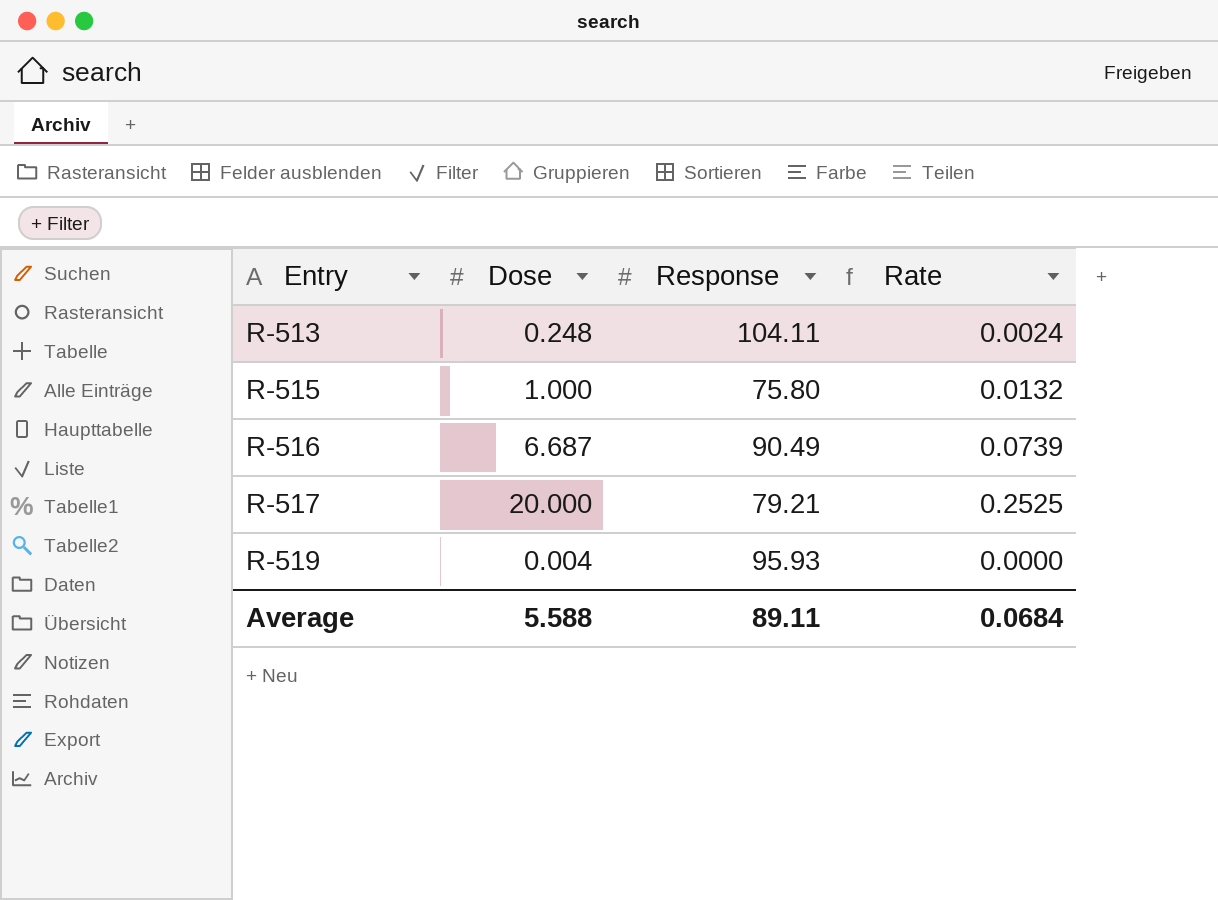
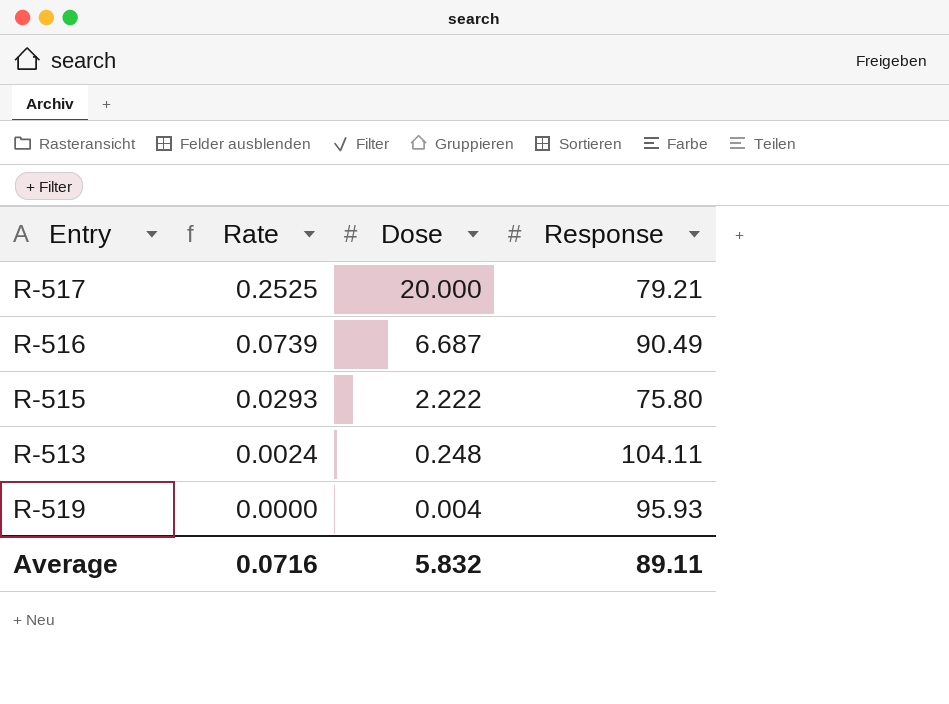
row order: Entry ascending -> Rate descending
column Rate | position: 4 -> 2
R-515 | Rate: 0.0132 -> 0.0293
R-515 | Dose: 1.000 -> 2.222
Average | Rate: 0.0684 -> 0.0716
Average | Dose: 5.588 -> 5.832

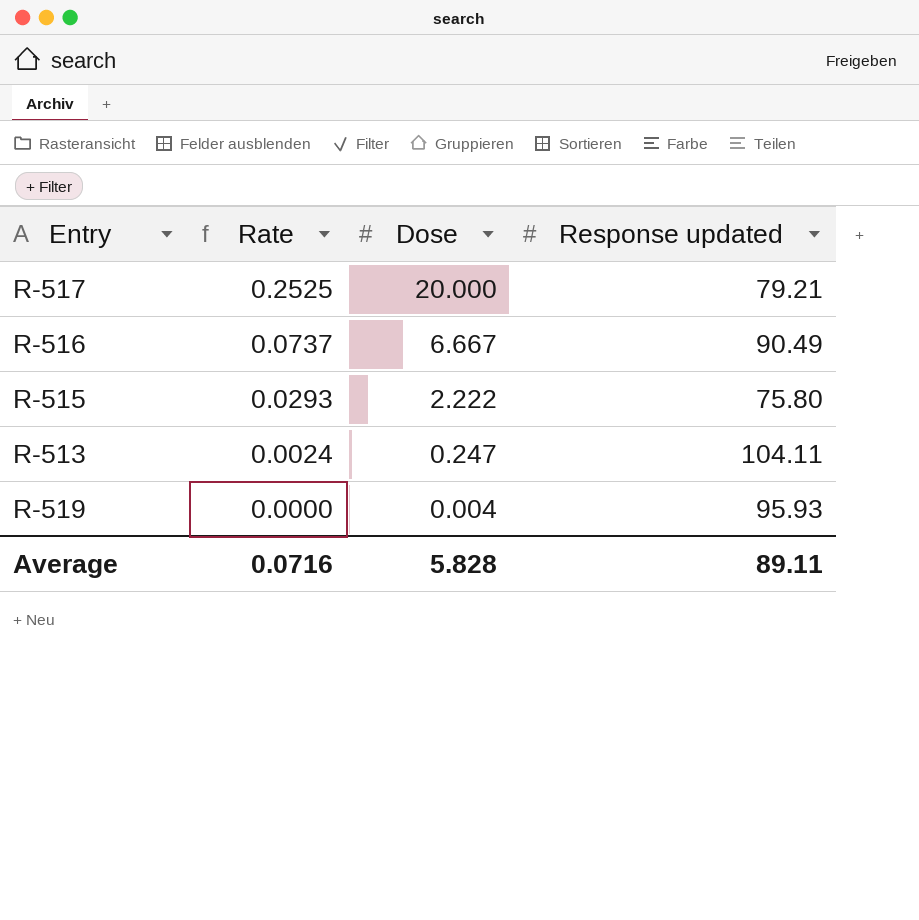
column name: Response -> Response updated
R-516 | Rate: 0.0739 -> 0.0737
R-516 | Dose: 6.687 -> 6.667
R-513 | Dose: 0.248 -> 0.247
Average | Dose: 5.832 -> 5.828

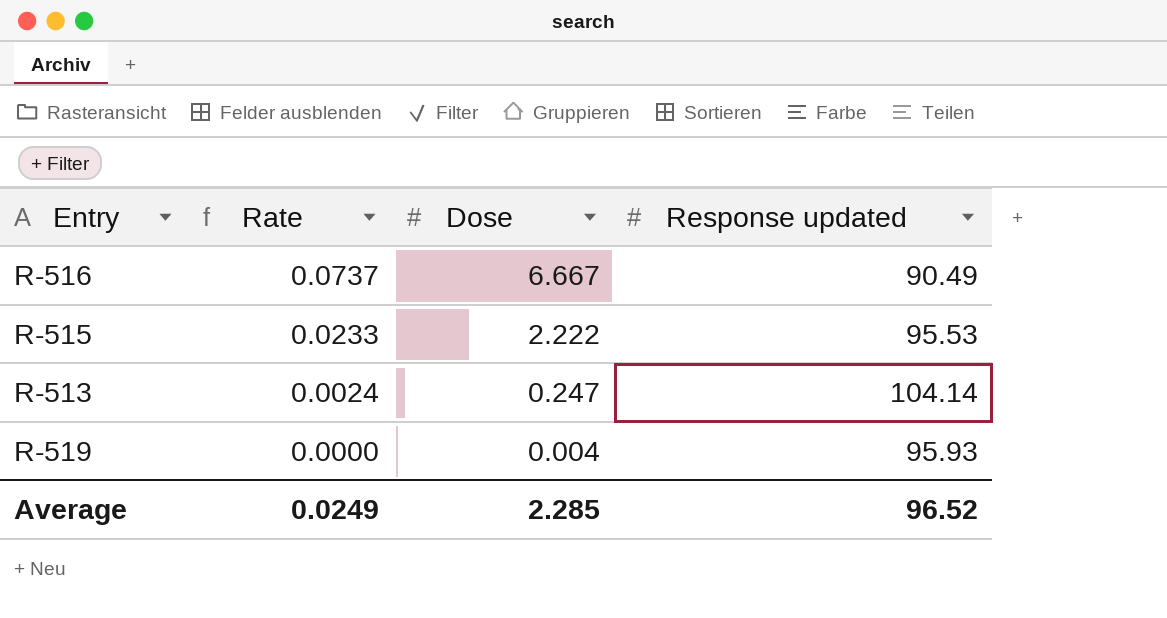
row R-517: 0.2525 | 20.000 | 79.21 -> none
R-515 | Rate: 0.0293 -> 0.0233
R-515 | Response updated: 75.80 -> 95.53
R-513 | Response updated: 104.11 -> 104.14
Average | Rate: 0.0716 -> 0.0249
Average | Dose: 5.828 -> 2.285
Average | Response updated: 89.11 -> 96.52

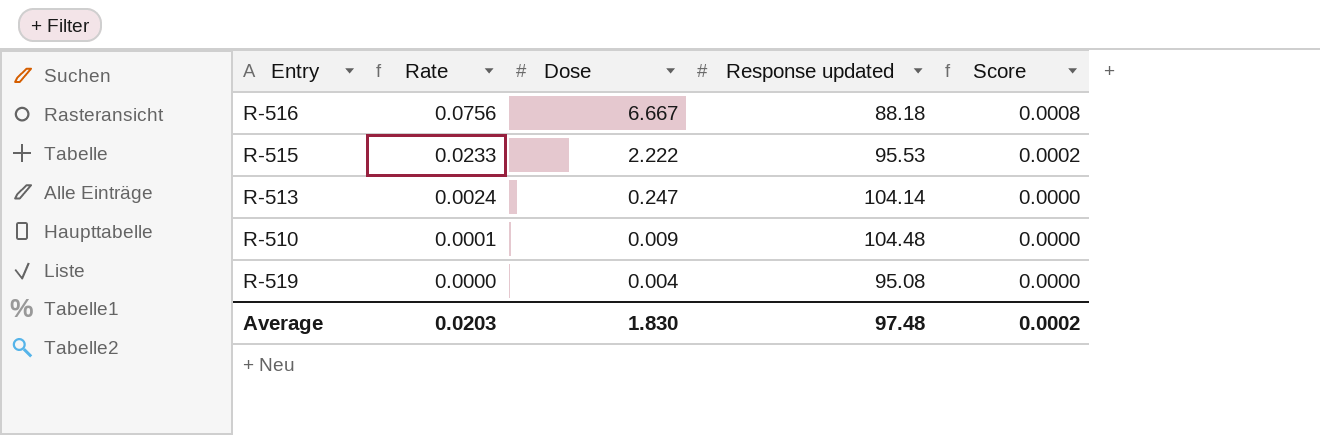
column Score | formula: none -> [Rate] * 0.01
R-516 | Rate: 0.0737 -> 0.0756
R-516 | Response updated: 90.49 -> 88.18
row R-510: none -> 0.0001 | 0.009 | 104.48 | 0.0000
R-519 | Response updated: 95.93 -> 95.08
Average | Rate: 0.0249 -> 0.0203
Average | Dose: 2.285 -> 1.830
Average | Response updated: 96.52 -> 97.48

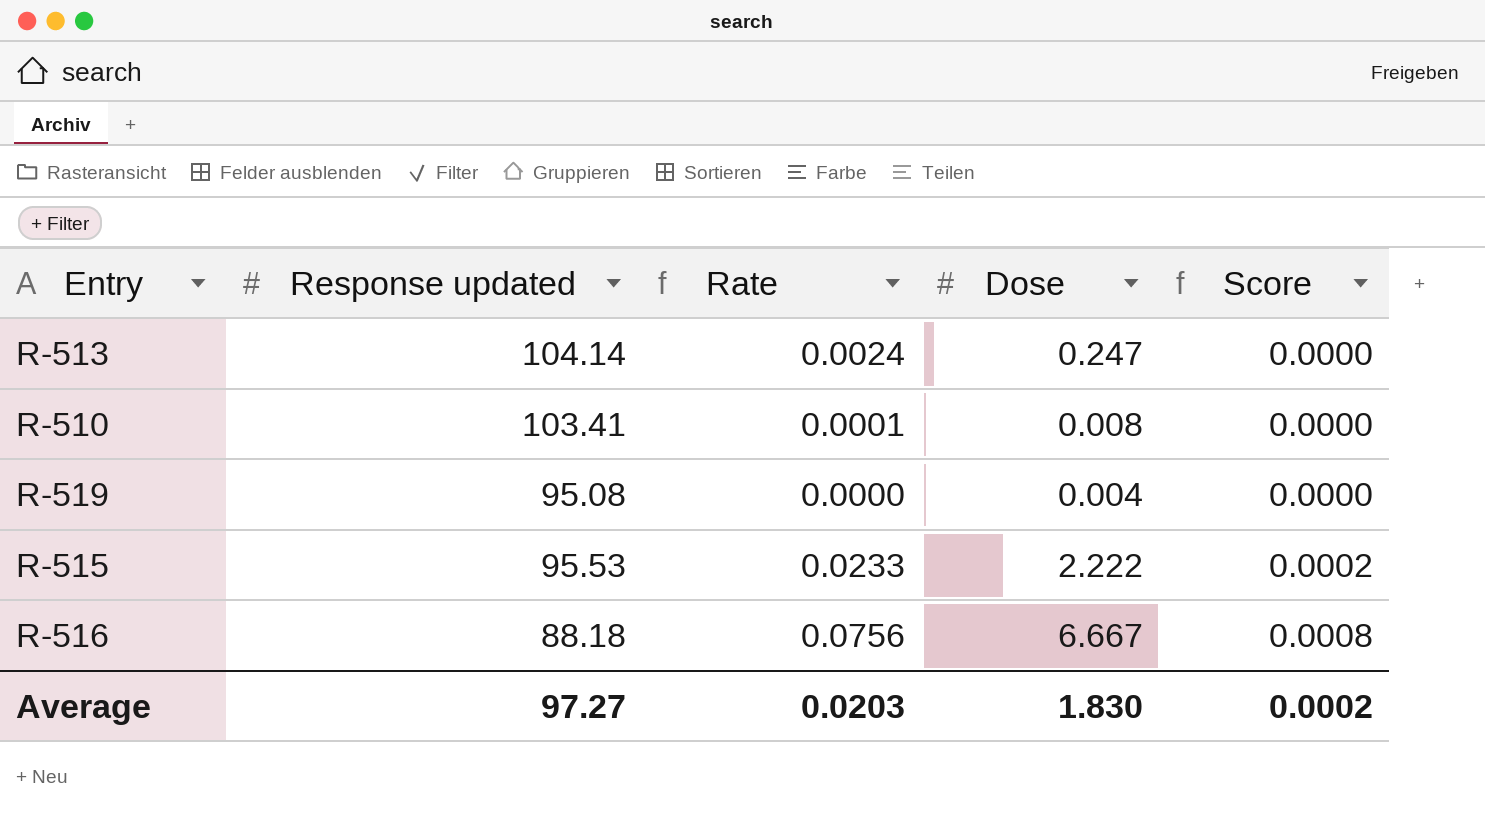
row order: Rate descending -> Score ascending
column Response updated | position: 4 -> 2
R-510 | Response updated: 104.48 -> 103.41
R-510 | Dose: 0.009 -> 0.008
Average | Response updated: 97.48 -> 97.27

